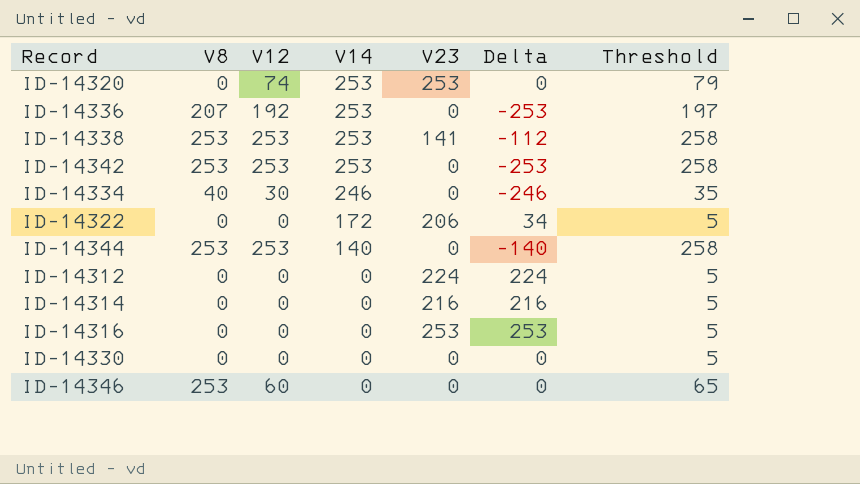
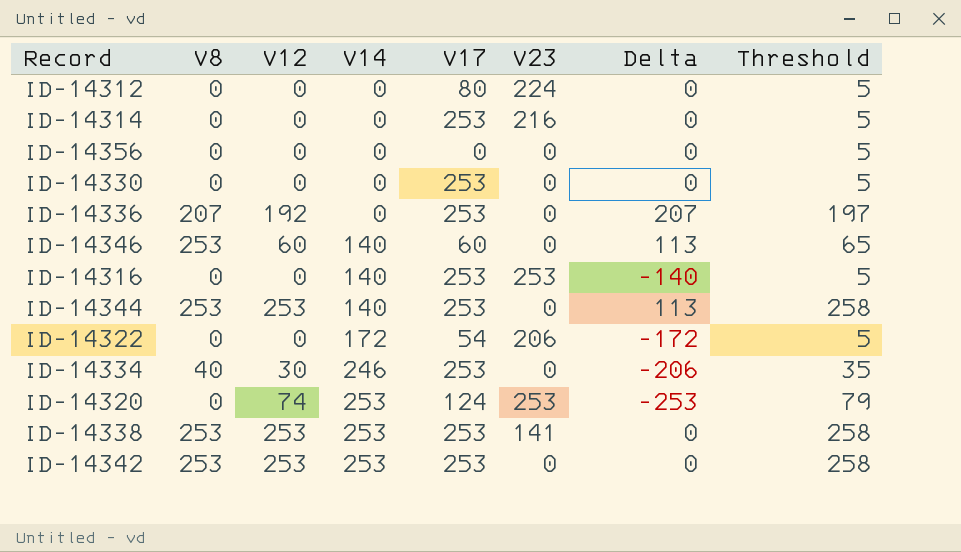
row order: V14 descending -> V14 ascending
column V17 | position: none -> 5
column Delta | formula: [V23] - [V14] -> [V8] - [V14]
row ID-14356: none -> 0 | 0 | 0 | 0 | 0 | 0 | 5
ID-14336 | V14: 253 -> 0
ID-14346 | V14: 0 -> 140
ID-14316 | V14: 0 -> 140

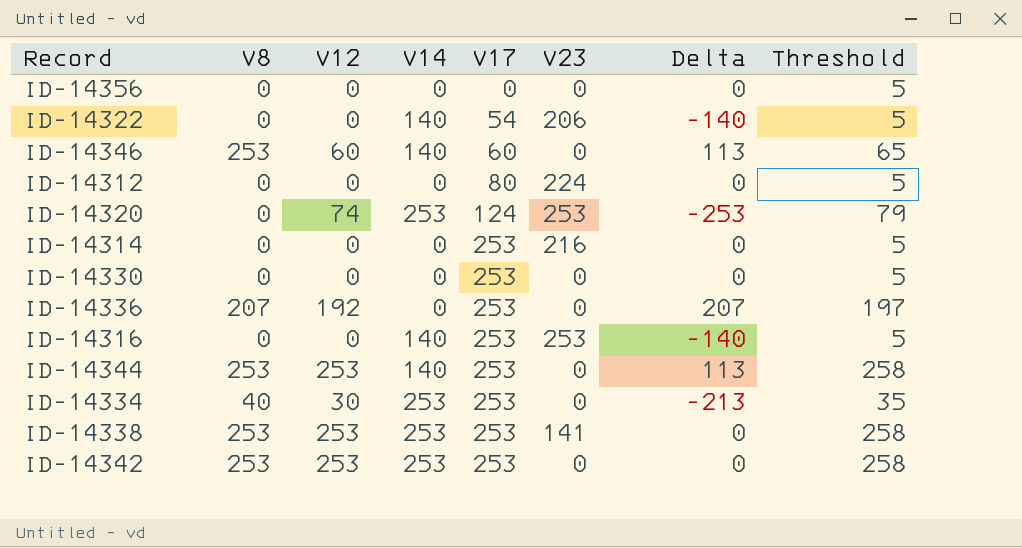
row order: V14 ascending -> V17 ascending
ID-14322 | V14: 172 -> 140
ID-14322 | Delta: -172 -> -140
ID-14334 | V14: 246 -> 253
ID-14334 | Delta: -206 -> -213

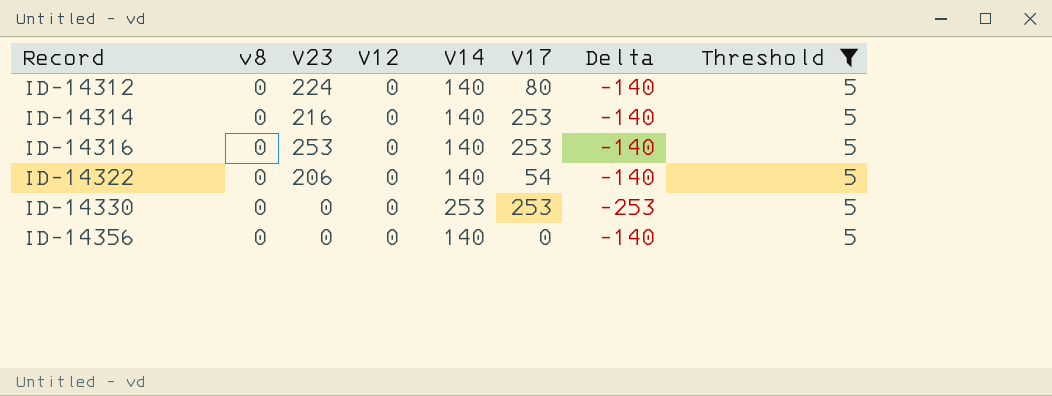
filter: none -> Threshold = 5
row order: V17 ascending -> Record ascending
column name: V8 -> v8
column V23 | position: 6 -> 3
ID-14312 | V14: 0 -> 140
ID-14312 | Delta: 0 -> -140
ID-14314 | V14: 0 -> 140
ID-14314 | Delta: 0 -> -140
ID-14330 | V14: 0 -> 253
ID-14330 | Delta: 0 -> -253
ID-14356 | V14: 0 -> 140
ID-14356 | Delta: 0 -> -140

